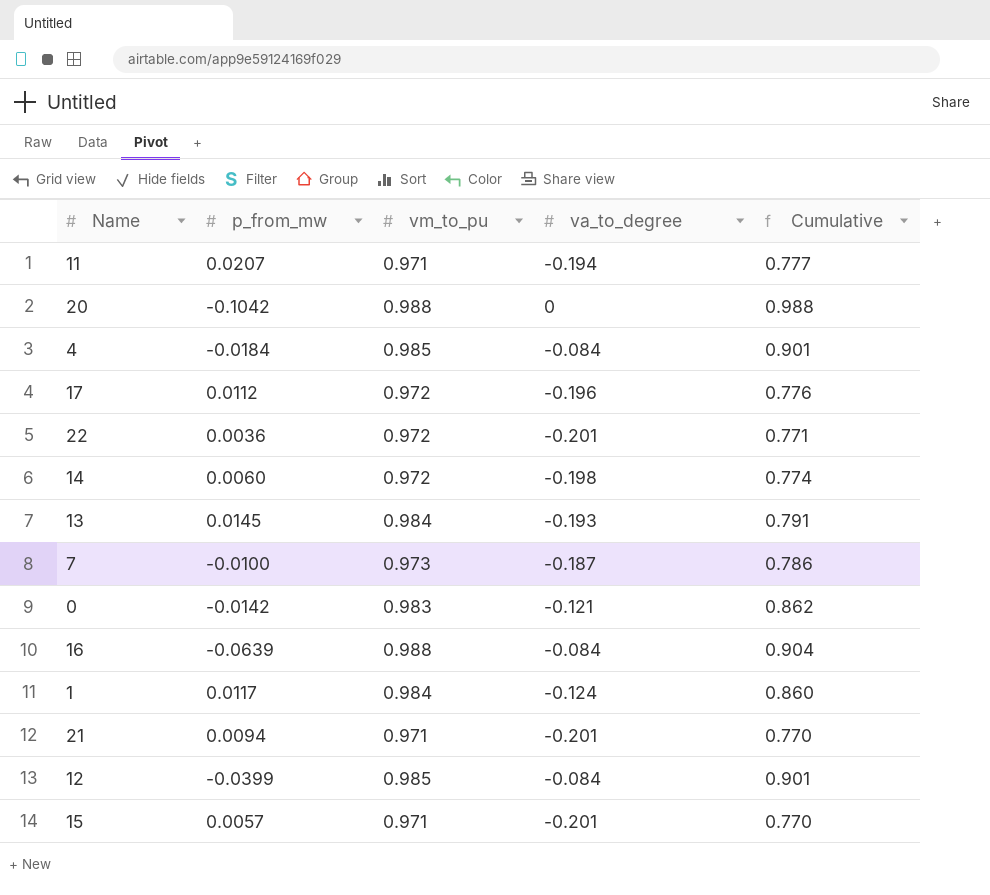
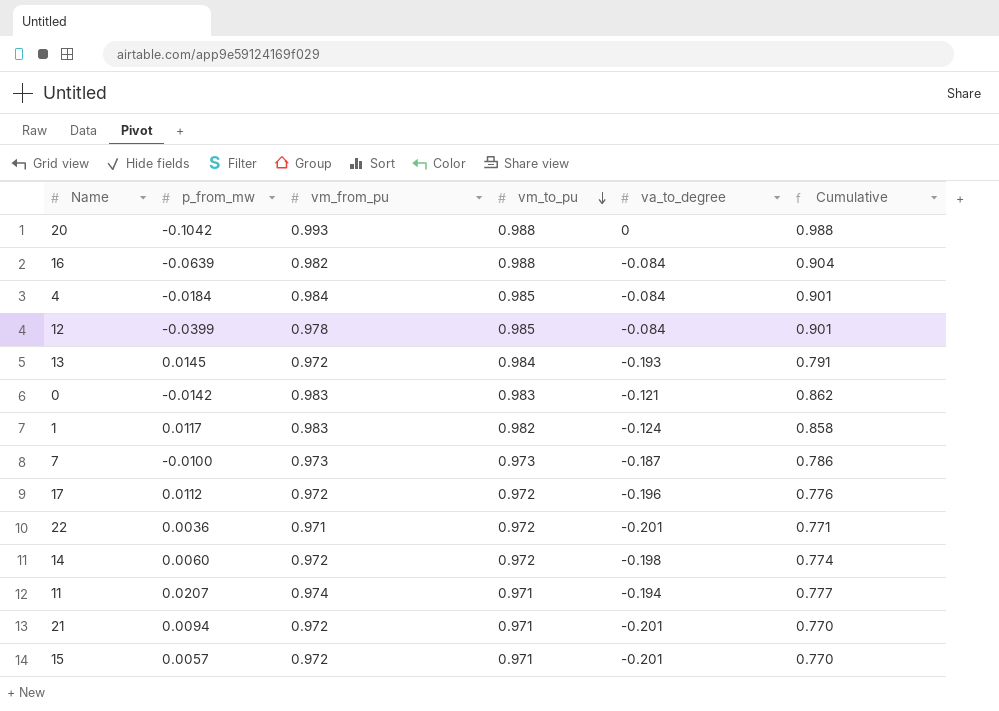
row order: none -> vm_to_pu descending
column vm_from_pu | position: none -> 3
1 | vm_to_pu: 0.984 -> 0.982
1 | Cumulative: 0.860 -> 0.858

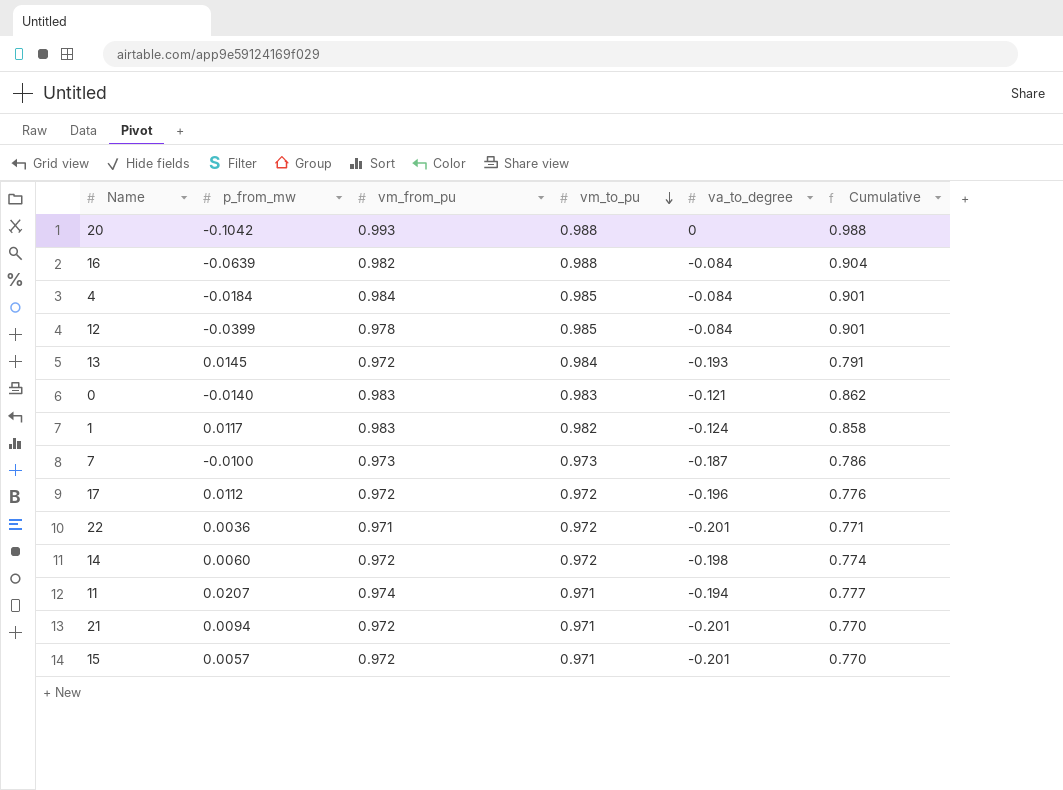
0 | p_from_mw: -0.0142 -> -0.0140

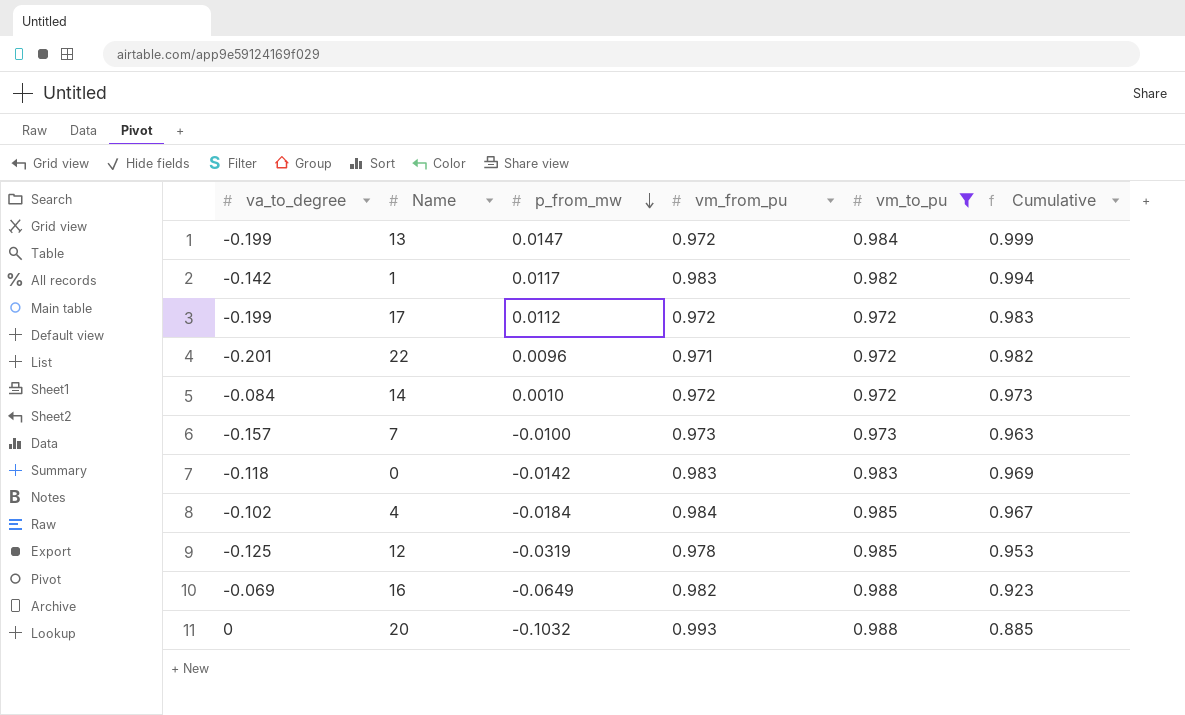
filter: none -> vm_to_pu != 0.971
row order: vm_to_pu descending -> p_from_mw descending
column va_to_degree | position: 5 -> 1
column Cumulative | formula: [vm_to_pu] + [va_to_degree] -> [p_from_mw] + [vm_to_pu]
13 | va_to_degree: -0.193 -> -0.199
13 | p_from_mw: 0.0145 -> 0.0147
1 | va_to_degree: -0.124 -> -0.142
17 | va_to_degree: -0.196 -> -0.199
22 | p_from_mw: 0.0036 -> 0.0096
14 | va_to_degree: -0.198 -> -0.084
14 | p_from_mw: 0.0060 -> 0.0010
7 | va_to_degree: -0.187 -> -0.157
0 | va_to_degree: -0.121 -> -0.118
0 | p_from_mw: -0.0140 -> -0.0142
4 | va_to_degree: -0.084 -> -0.102
12 | va_to_degree: -0.084 -> -0.125
12 | p_from_mw: -0.0399 -> -0.0319
16 | va_to_degree: -0.084 -> -0.069
16 | p_from_mw: -0.0639 -> -0.0649
20 | p_from_mw: -0.1042 -> -0.1032

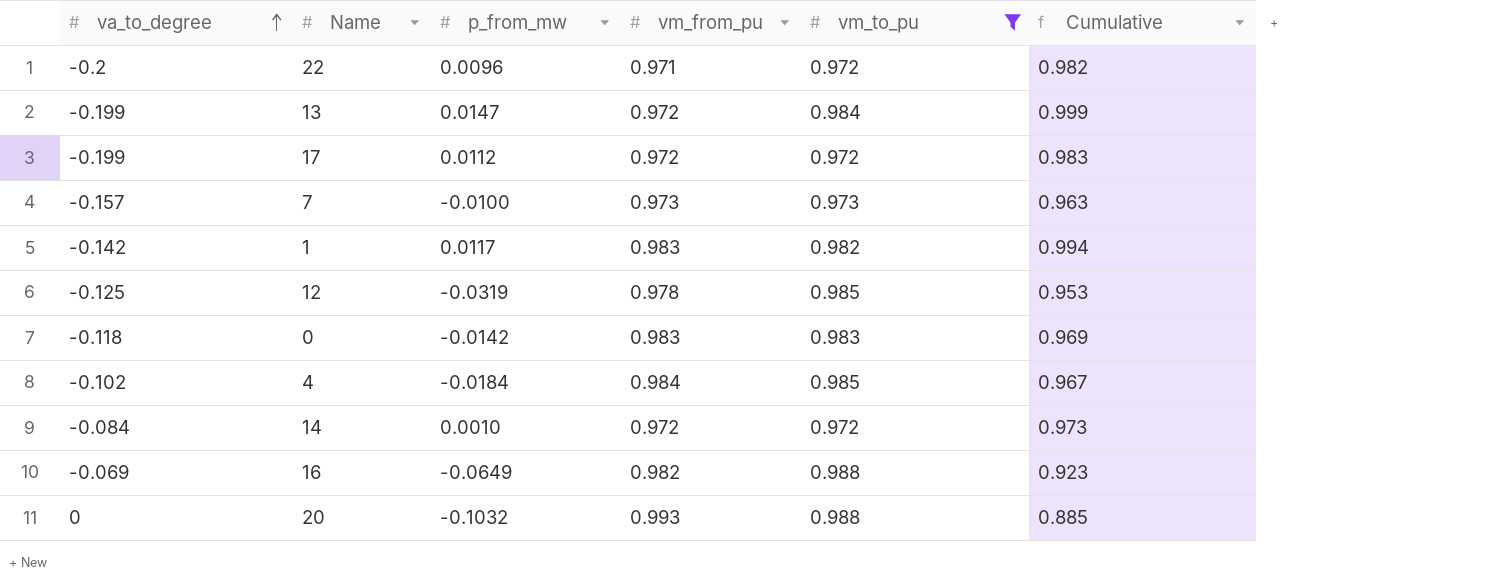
row order: p_from_mw descending -> va_to_degree ascending
22 | va_to_degree: -0.201 -> -0.2

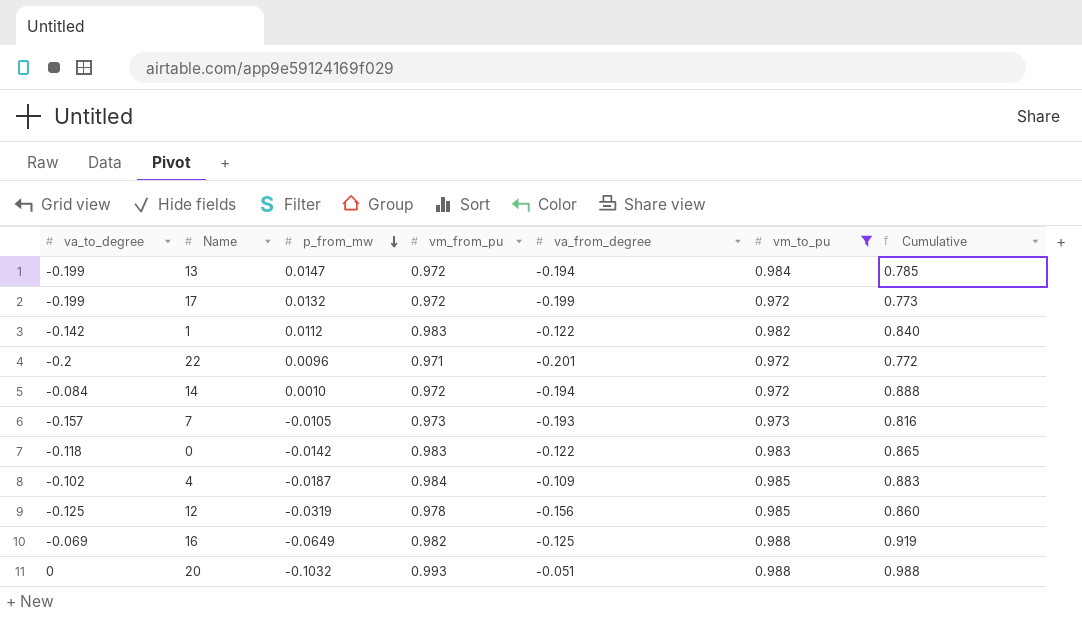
row order: va_to_degree ascending -> p_from_mw descending
column va_from_degree | position: none -> 5
column Cumulative | formula: [p_from_mw] + [vm_to_pu] -> [va_to_degree] + [vm_to_pu]
17 | p_from_mw: 0.0112 -> 0.0132
1 | p_from_mw: 0.0117 -> 0.0112
7 | p_from_mw: -0.0100 -> -0.0105
4 | p_from_mw: -0.0184 -> -0.0187

